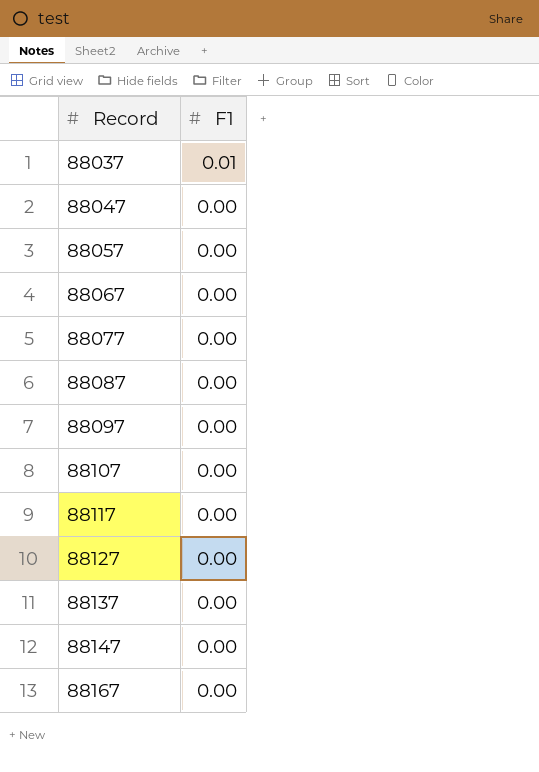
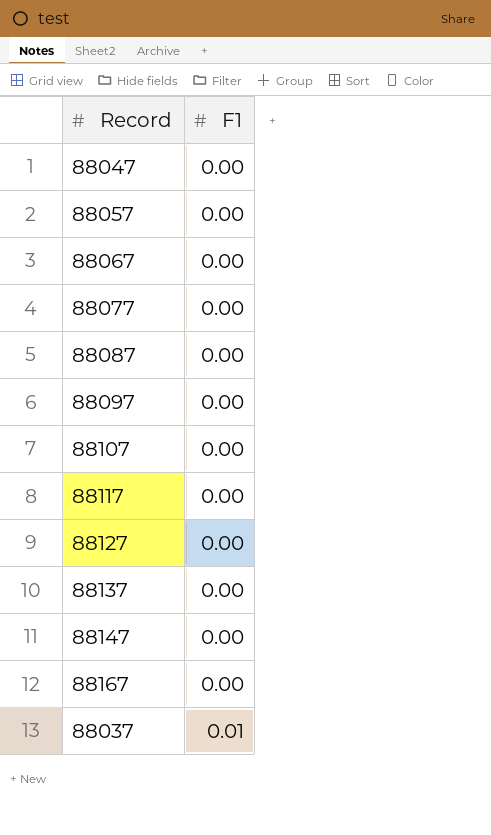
row order: Record ascending -> F1 ascending

